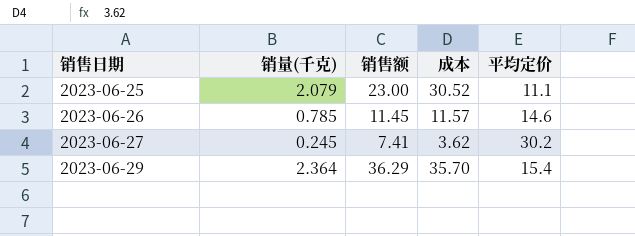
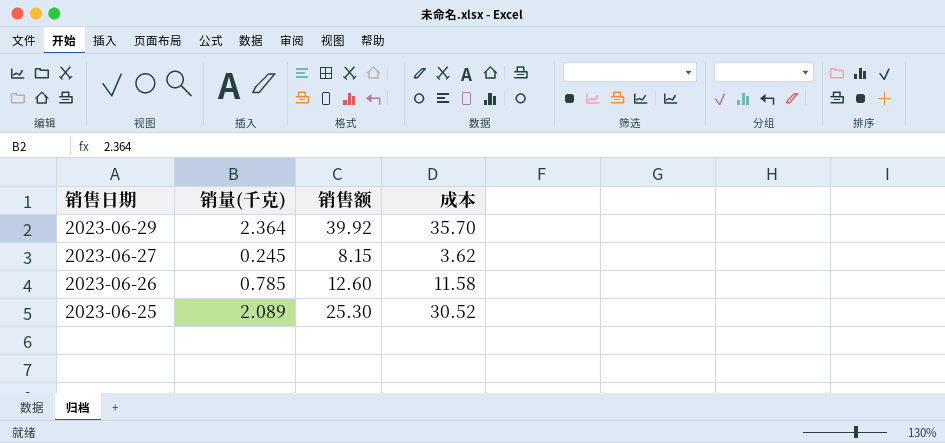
row order: 销售日期 ascending -> 销售日期 descending
column 平均定价 | formula: [销售额] / [销量(千克)] -> none
2023-06-29 | 销售额: 36.29 -> 39.92
2023-06-27 | 销售额: 7.41 -> 8.15
2023-06-26 | 销售额: 11.45 -> 12.60
2023-06-26 | 成本: 11.57 -> 11.58
2023-06-25 | 销量(千克): 2.079 -> 2.089
2023-06-25 | 销售额: 23.00 -> 25.30

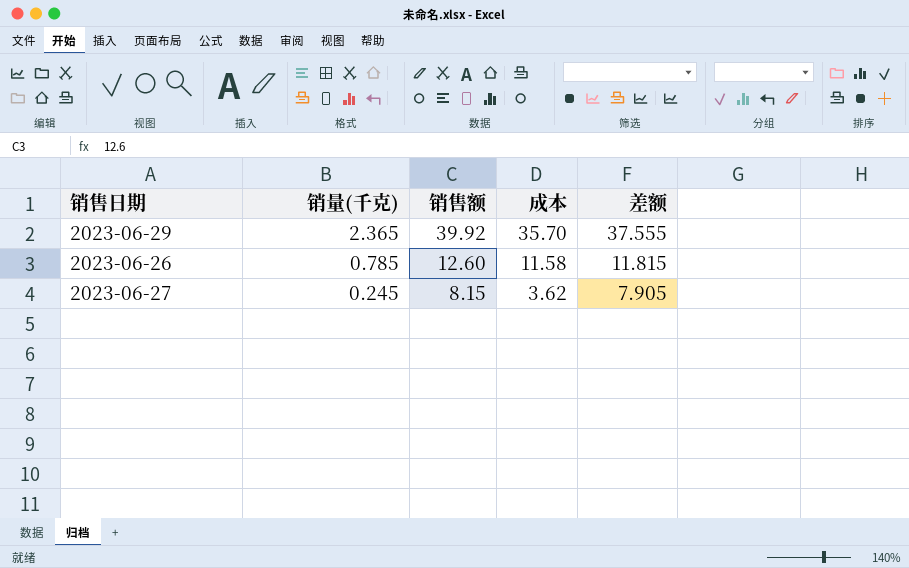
row order: 销售日期 descending -> 销量(千克) descending
column 差额 | formula: none -> [销售额] - [销量(千克)]
row 2023-06-25: 2.089 | 25.30 | 30.52 -> none
2023-06-29 | 销量(千克): 2.364 -> 2.365

